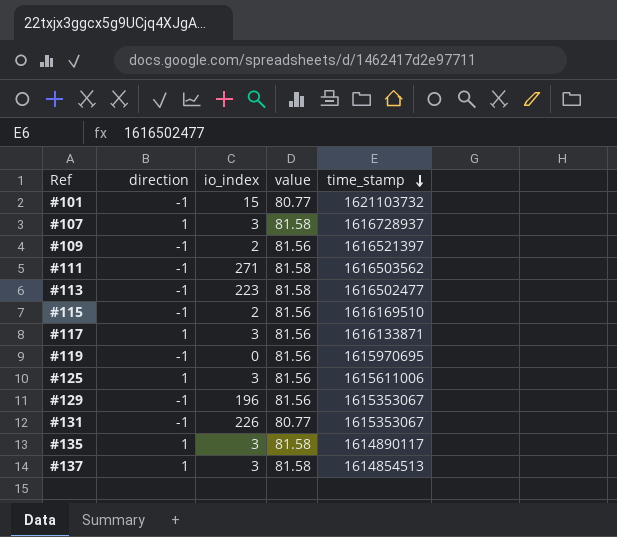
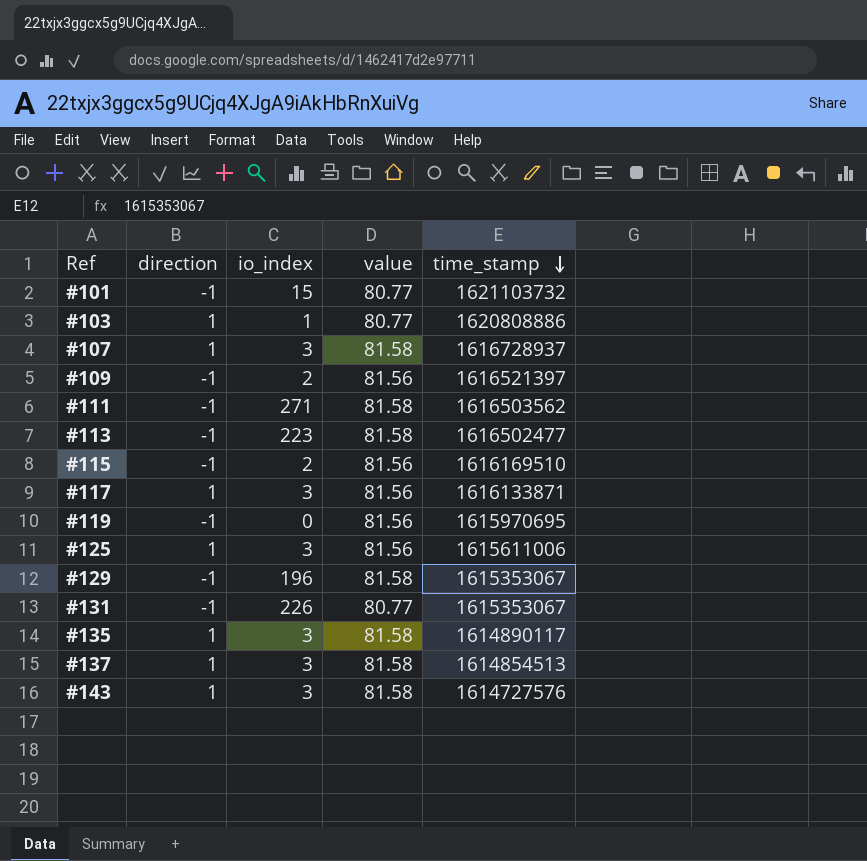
row #103: none -> 1 | 1 | 80.77 | 1620808886
#129 | value: 81.56 -> 81.58
row #143: none -> 1 | 3 | 81.58 | 1614727576

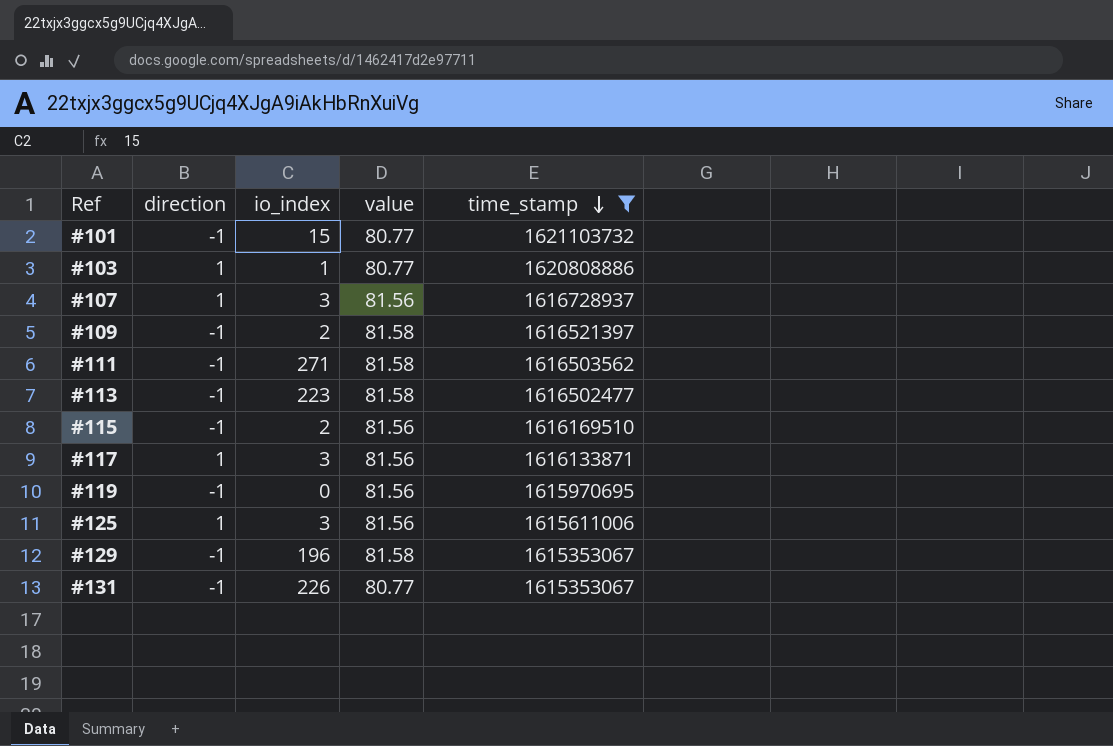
filter: none -> time_stamp >= 1615353067
#107 | value: 81.58 -> 81.56
#109 | value: 81.56 -> 81.58

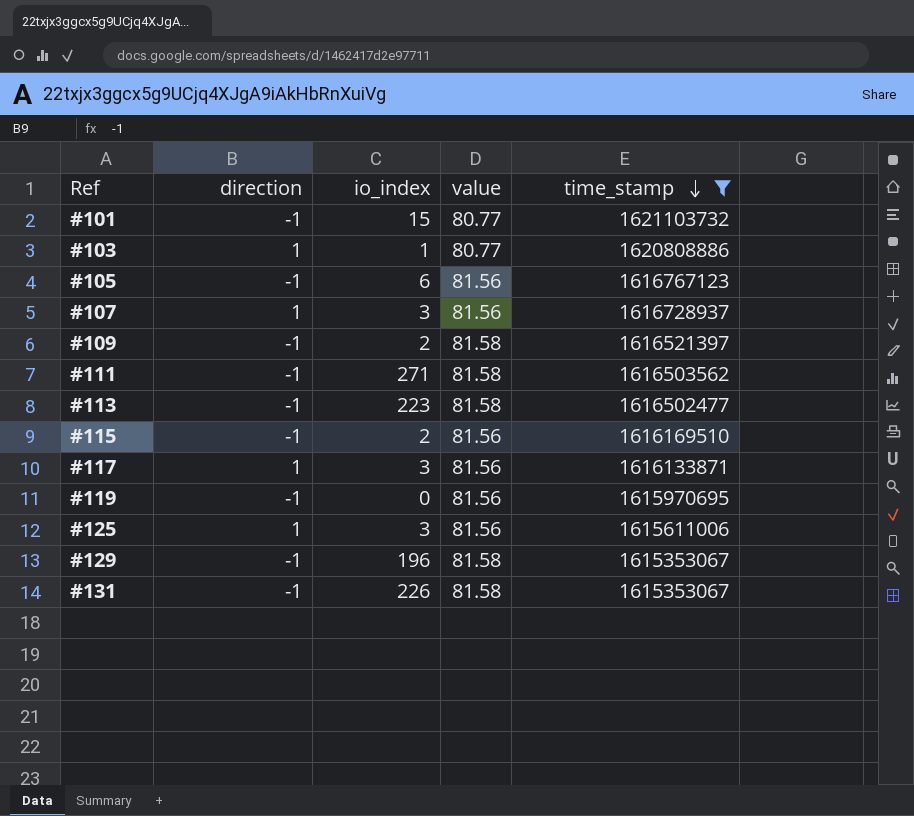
row #105: none -> -1 | 6 | 81.56 | 1616767123
#131 | value: 80.77 -> 81.58

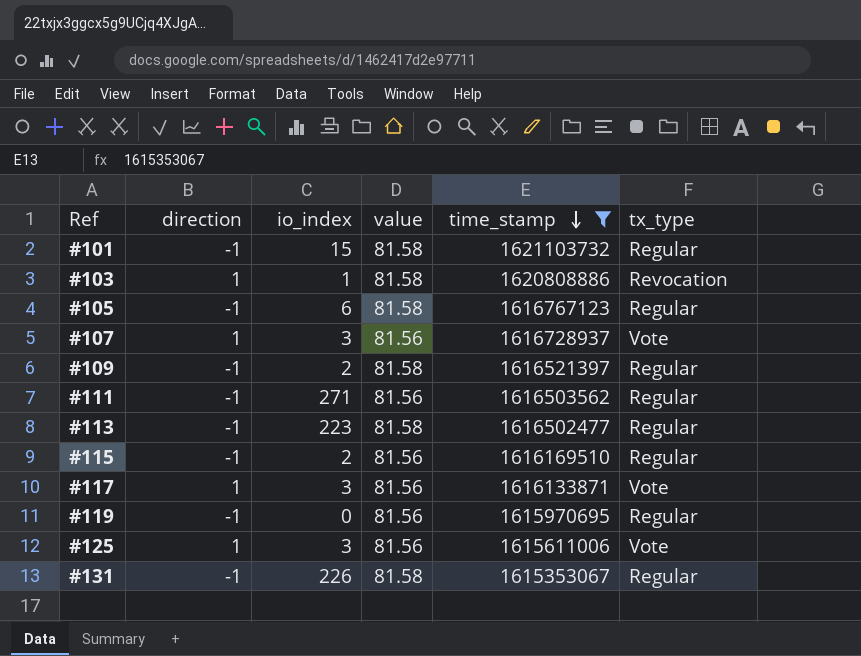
column tx_type | position: none -> 6
row #129: -1 | 196 | 81.58 | 1615353067 -> none
#101 | value: 80.77 -> 81.58
#103 | value: 80.77 -> 81.58
#105 | value: 81.56 -> 81.58
#111 | value: 81.58 -> 81.56

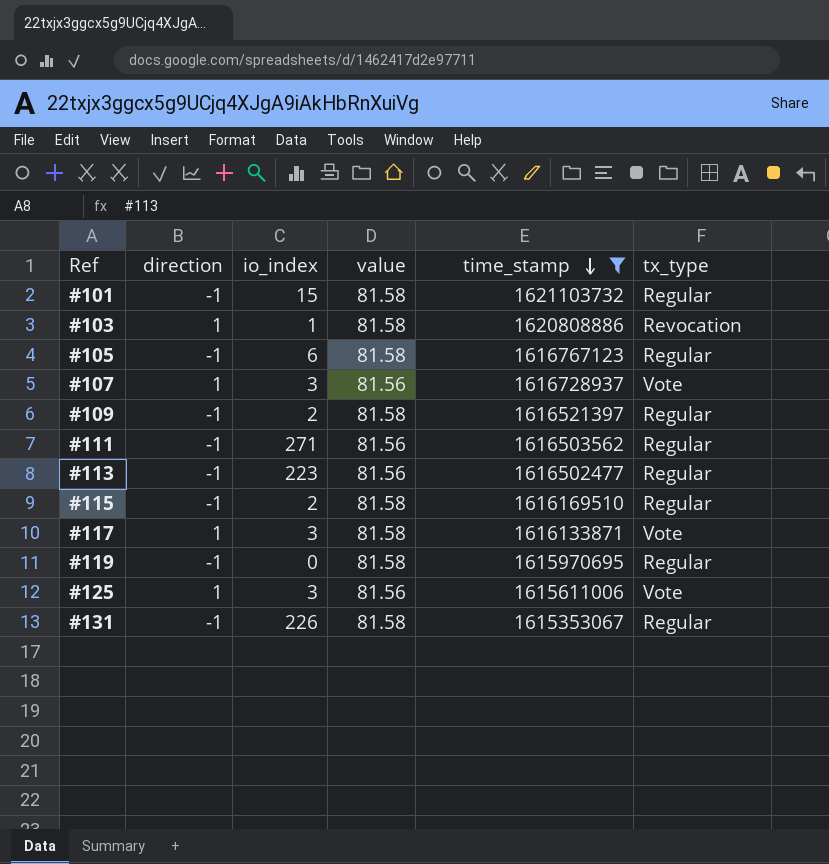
#113 | value: 81.58 -> 81.56
#115 | value: 81.56 -> 81.58
#117 | value: 81.56 -> 81.58
#119 | value: 81.56 -> 81.58

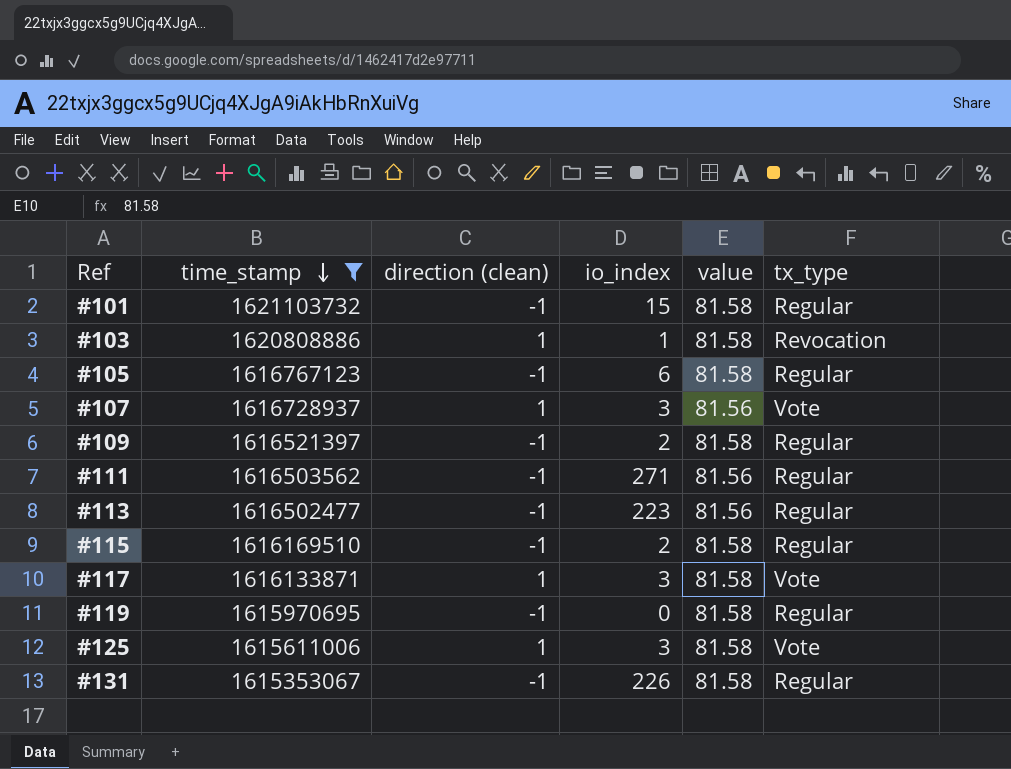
column time_stamp | position: 5 -> 2
column name: direction -> direction (clean)
#125 | value: 81.56 -> 81.58

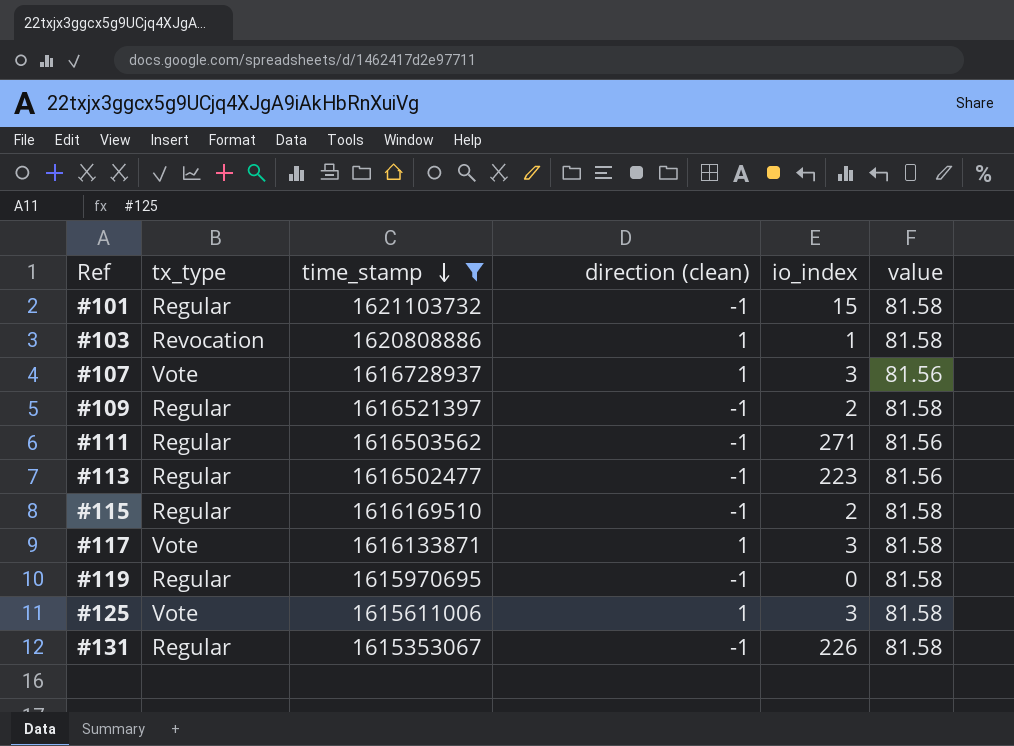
column tx_type | position: 6 -> 2
row #105: 1616767123 | -1 | 6 | 81.58 | Regular -> none

